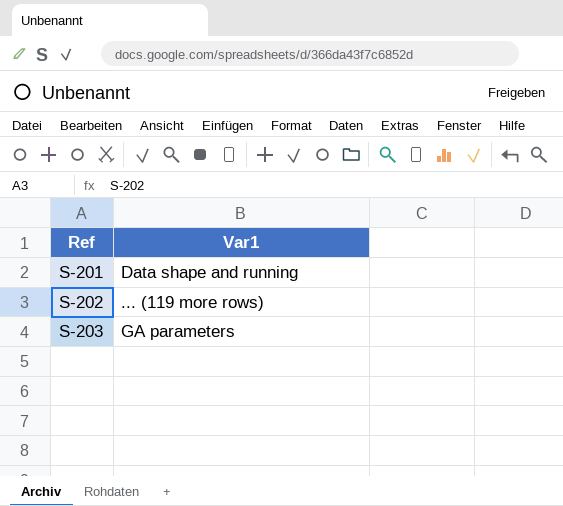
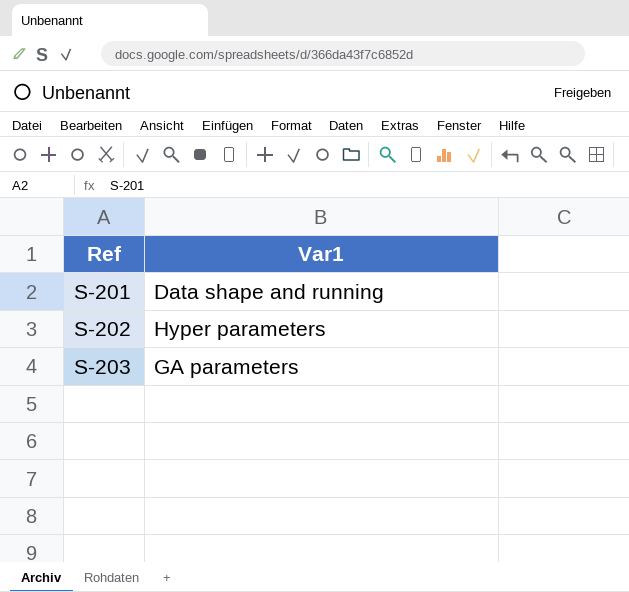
S-202 | Var1: ... (119 more rows) -> Hyper parameters

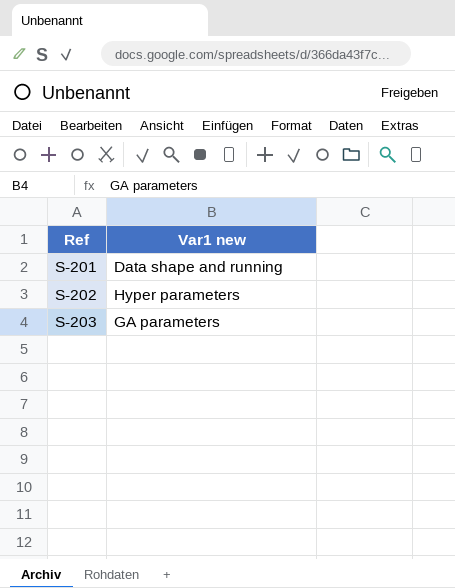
column name: Var1 -> Var1 new

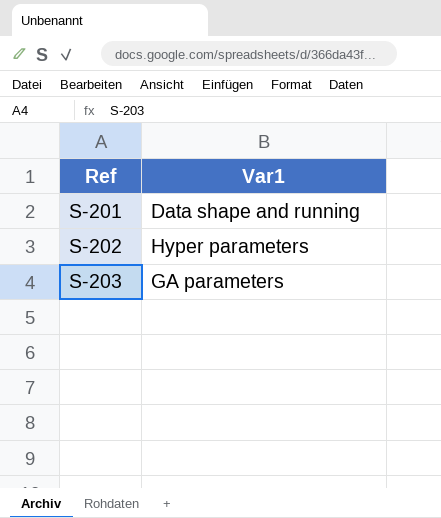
column name: Var1 new -> Var1

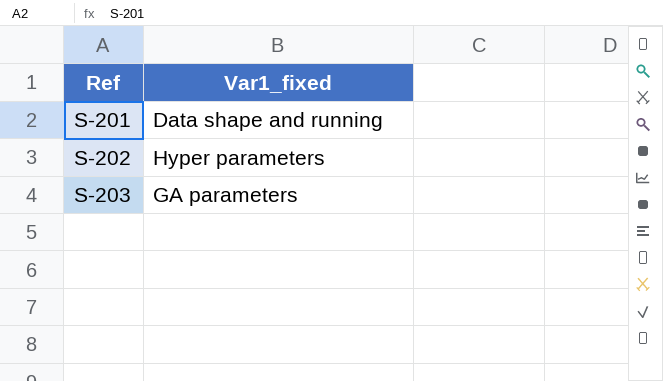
column name: Var1 -> Var1_fixed

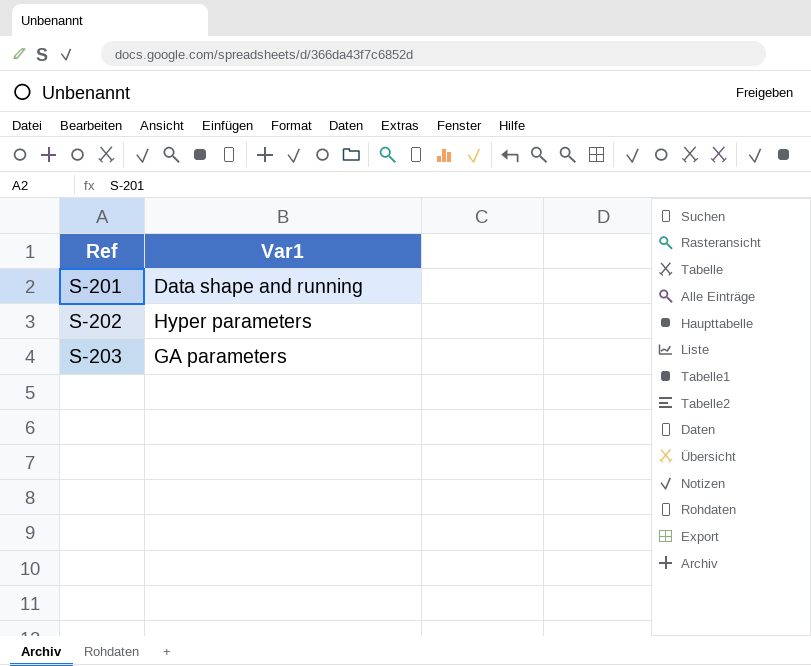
column name: Var1_fixed -> Var1

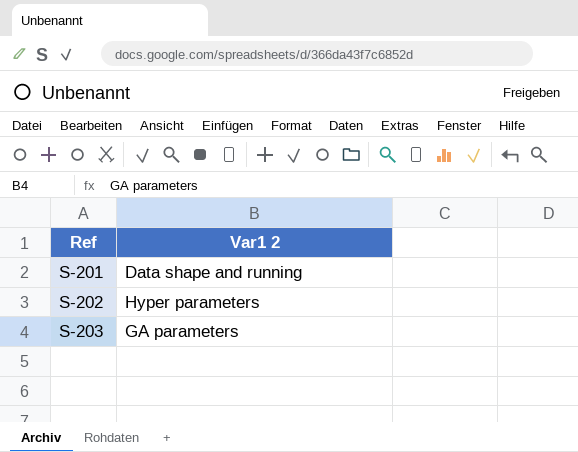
column name: Var1 -> Var1 2

